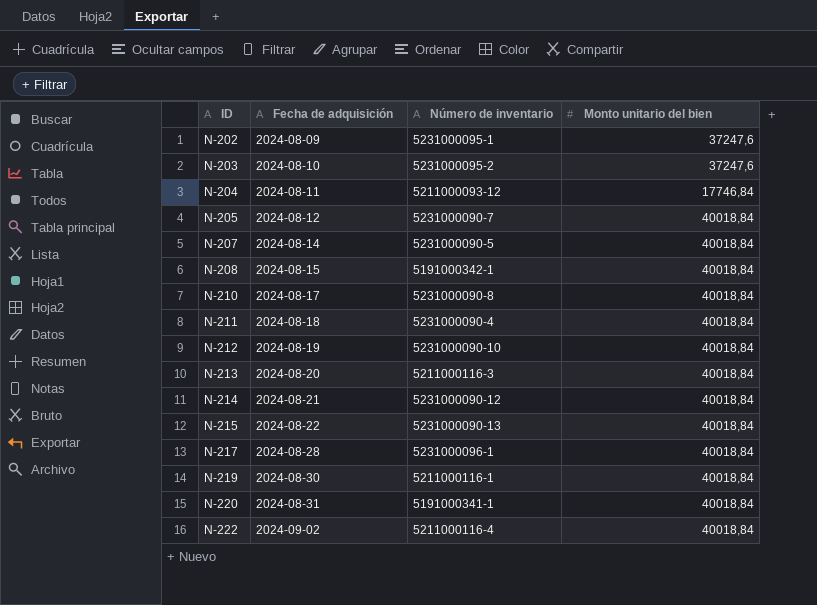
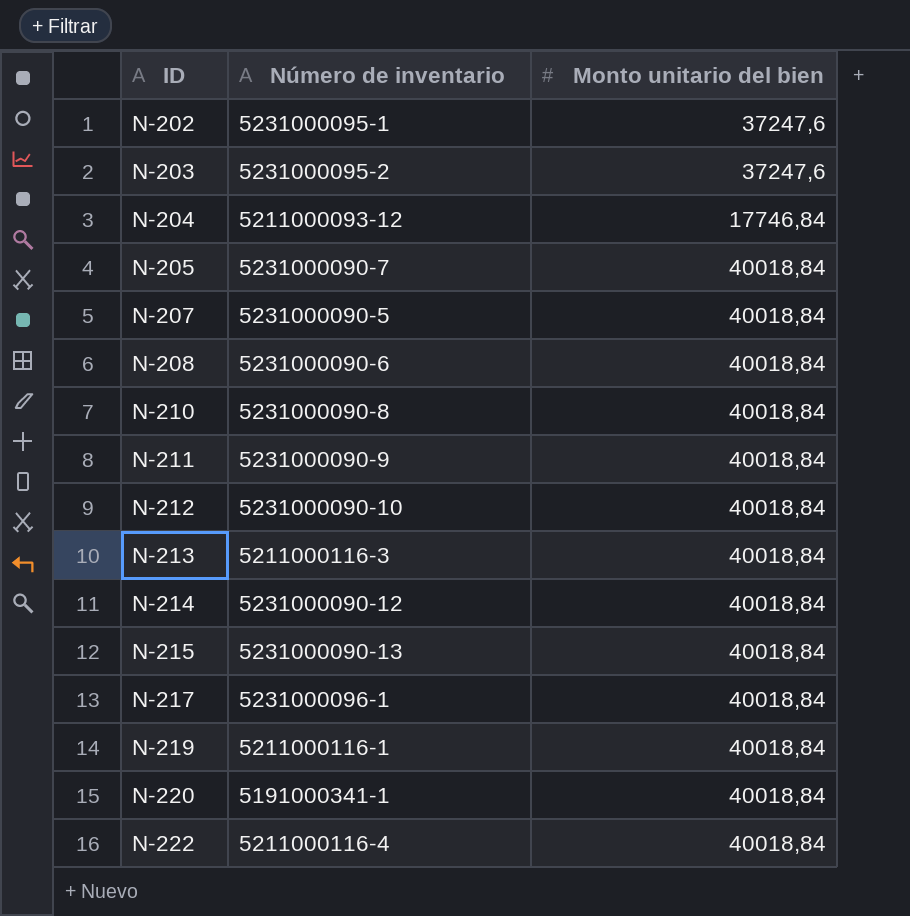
column Fecha de adquisición | position: 2 -> none
N-208 | Número de inventario: 5191000342-1 -> 5231000090-6
N-211 | Número de inventario: 5231000090-4 -> 5231000090-9

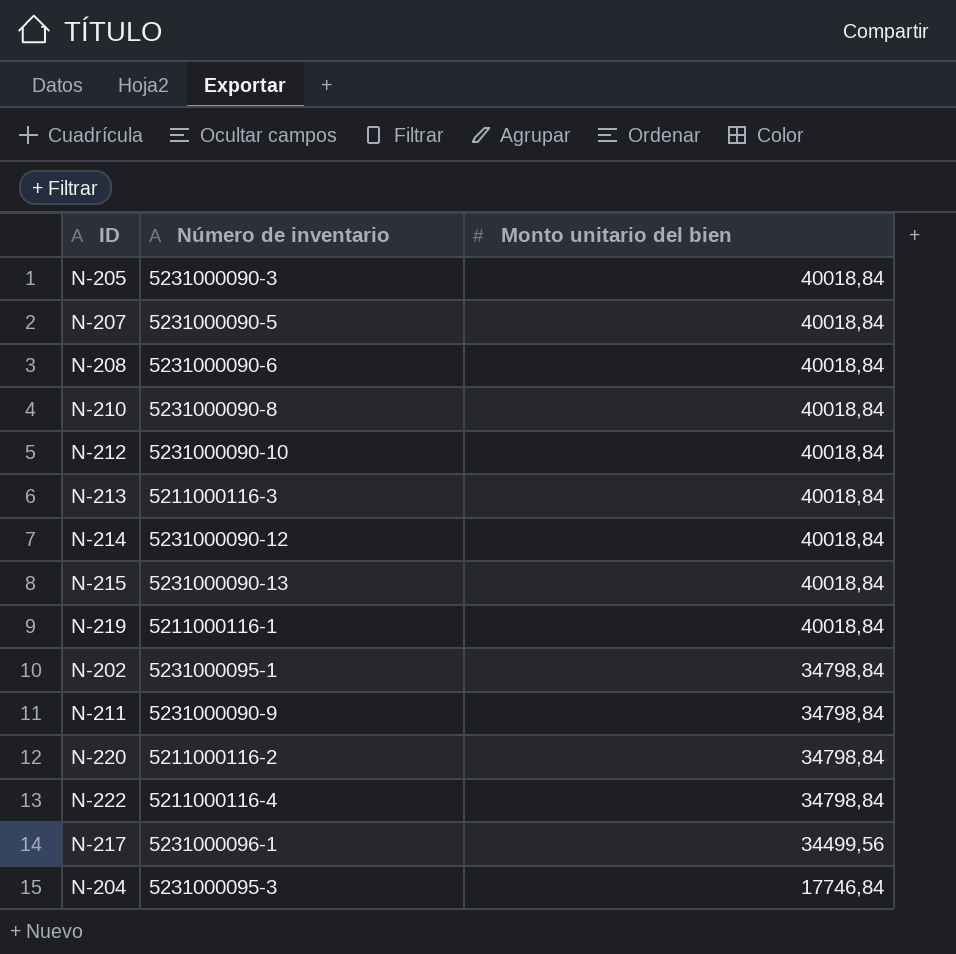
row order: ID ascending -> Monto unitario del bien descending
row N-203: 5231000095-2 | 37247,6 -> none
N-205 | Número de inventario: 5231000090-7 -> 5231000090-3
N-202 | Monto unitario del bien: 37247,6 -> 34798,84
N-211 | Monto unitario del bien: 40018,84 -> 34798,84
N-220 | Número de inventario: 5191000341-1 -> 5211000116-2
N-220 | Monto unitario del bien: 40018,84 -> 34798,84
N-222 | Monto unitario del bien: 40018,84 -> 34798,84
N-217 | Monto unitario del bien: 40018,84 -> 34499,56
N-204 | Número de inventario: 5211000093-12 -> 5231000095-3

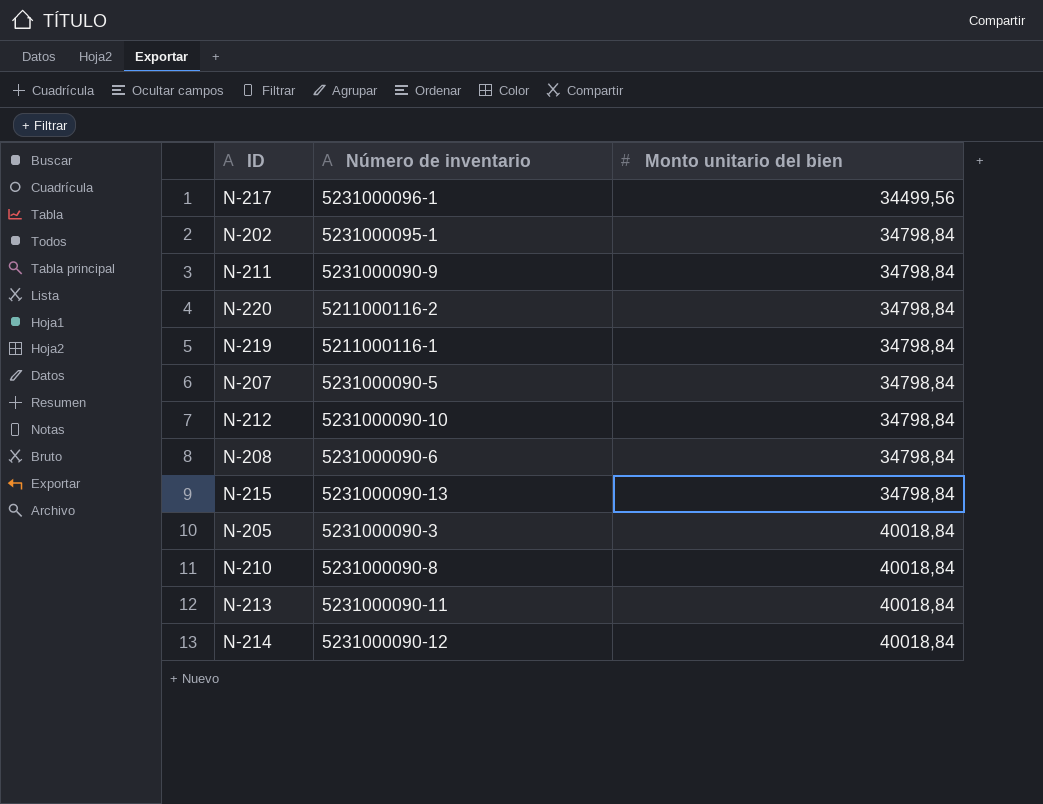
row order: Monto unitario del bien descending -> Monto unitario del bien ascending
row N-222: 5211000116-4 | 34798,84 -> none
row N-204: 5231000095-3 | 17746,84 -> none
N-219 | Monto unitario del bien: 40018,84 -> 34798,84
N-207 | Monto unitario del bien: 40018,84 -> 34798,84
N-212 | Monto unitario del bien: 40018,84 -> 34798,84
N-208 | Monto unitario del bien: 40018,84 -> 34798,84
N-215 | Monto unitario del bien: 40018,84 -> 34798,84
N-213 | Número de inventario: 5211000116-3 -> 5231000090-11

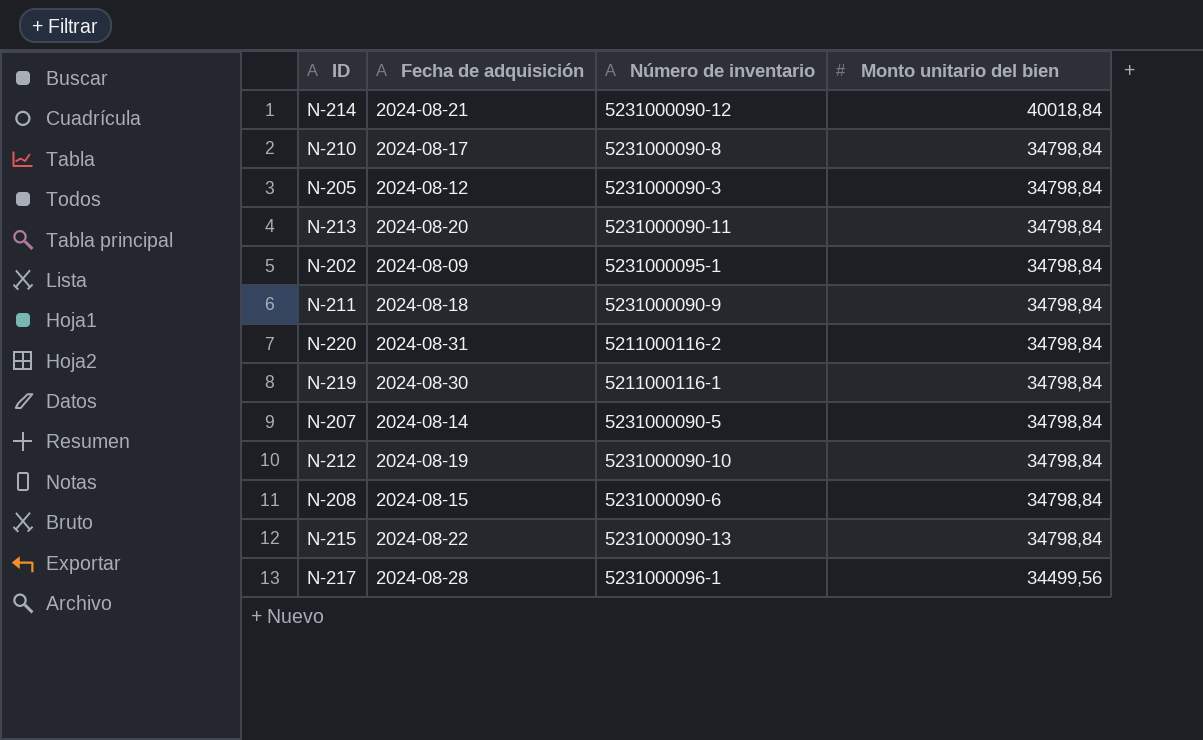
row order: Monto unitario del bien ascending -> Monto unitario del bien descending
column Fecha de adquisición | position: none -> 2
N-210 | Monto unitario del bien: 40018,84 -> 34798,84
N-205 | Monto unitario del bien: 40018,84 -> 34798,84
N-213 | Monto unitario del bien: 40018,84 -> 34798,84

